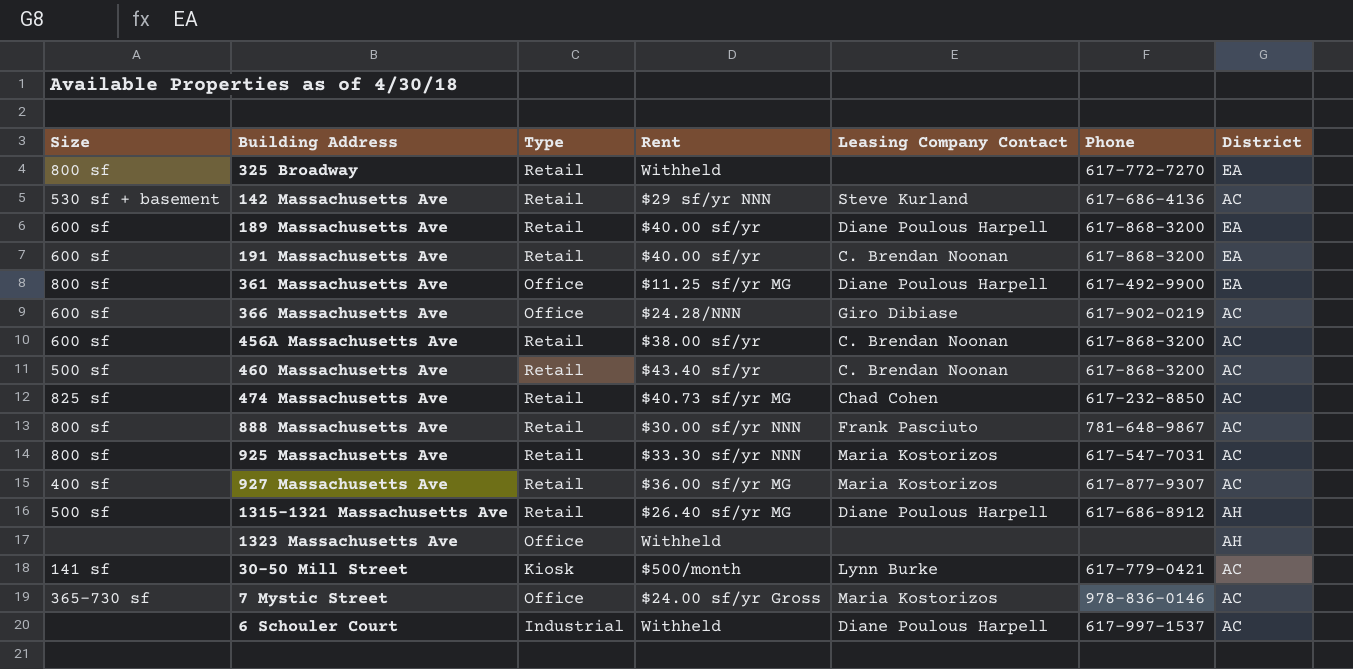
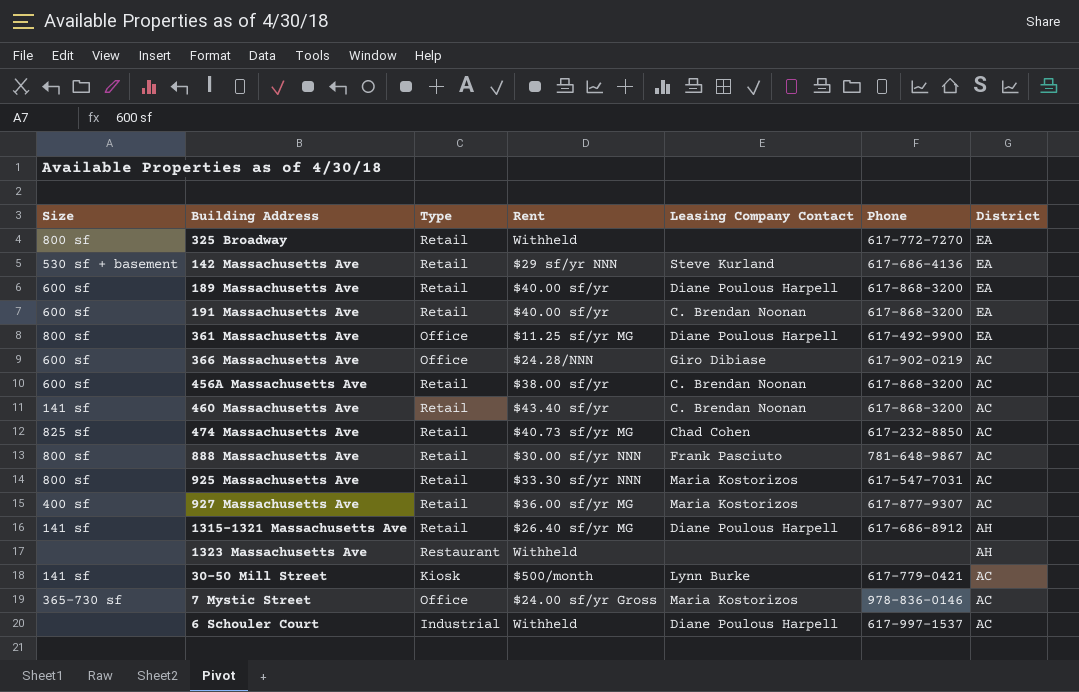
142 Massachusetts Ave | District: AC -> EA
460 Massachusetts Ave | Size: 500 sf -> 141 sf
1315-1321 Massachusetts Ave | Size: 500 sf -> 141 sf
1323 Massachusetts Ave | Type: Office -> Restaurant

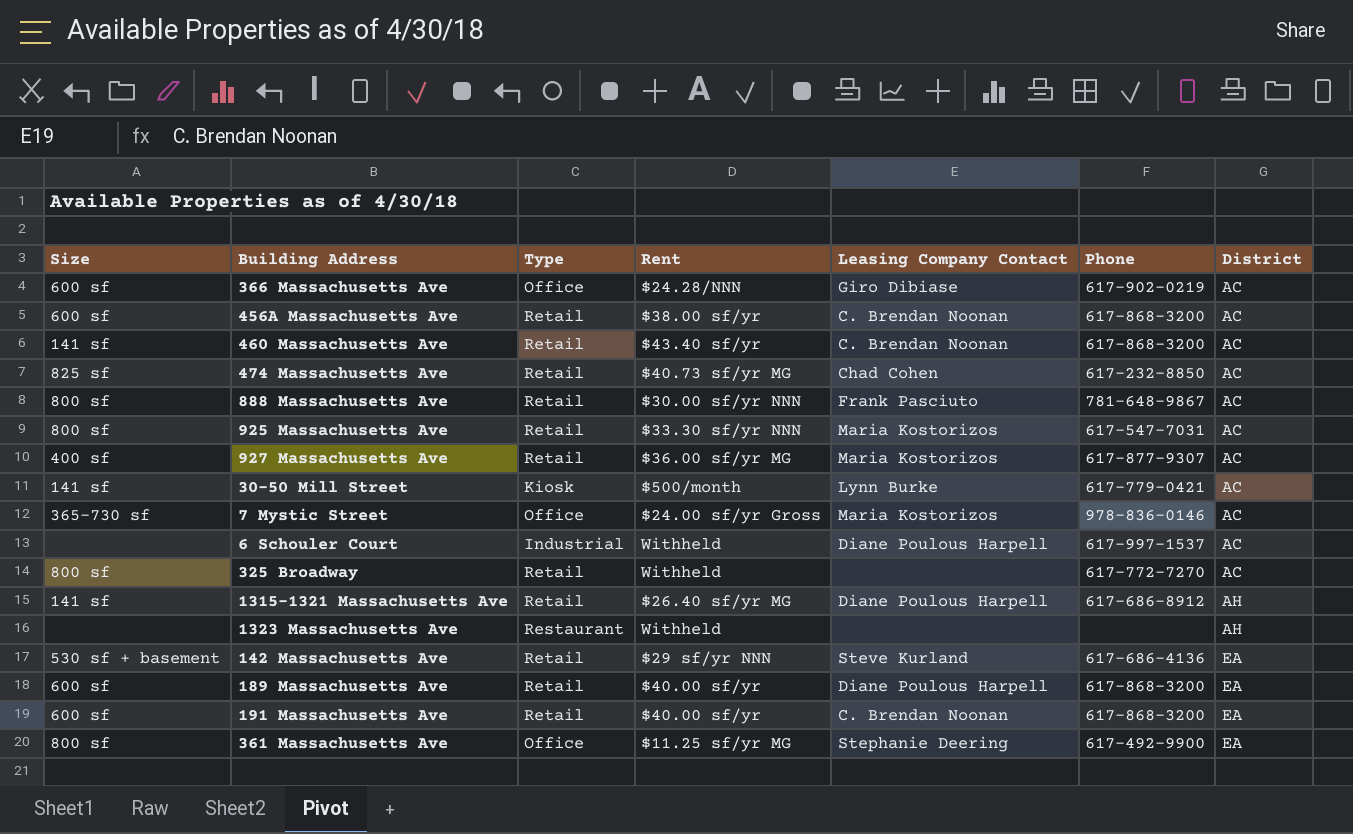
row order: none -> District ascending
325 Broadway | District: EA -> AC
361 Massachusetts Ave | Leasing Company Contact: Diane Poulous Harpell -> Stephanie Deering

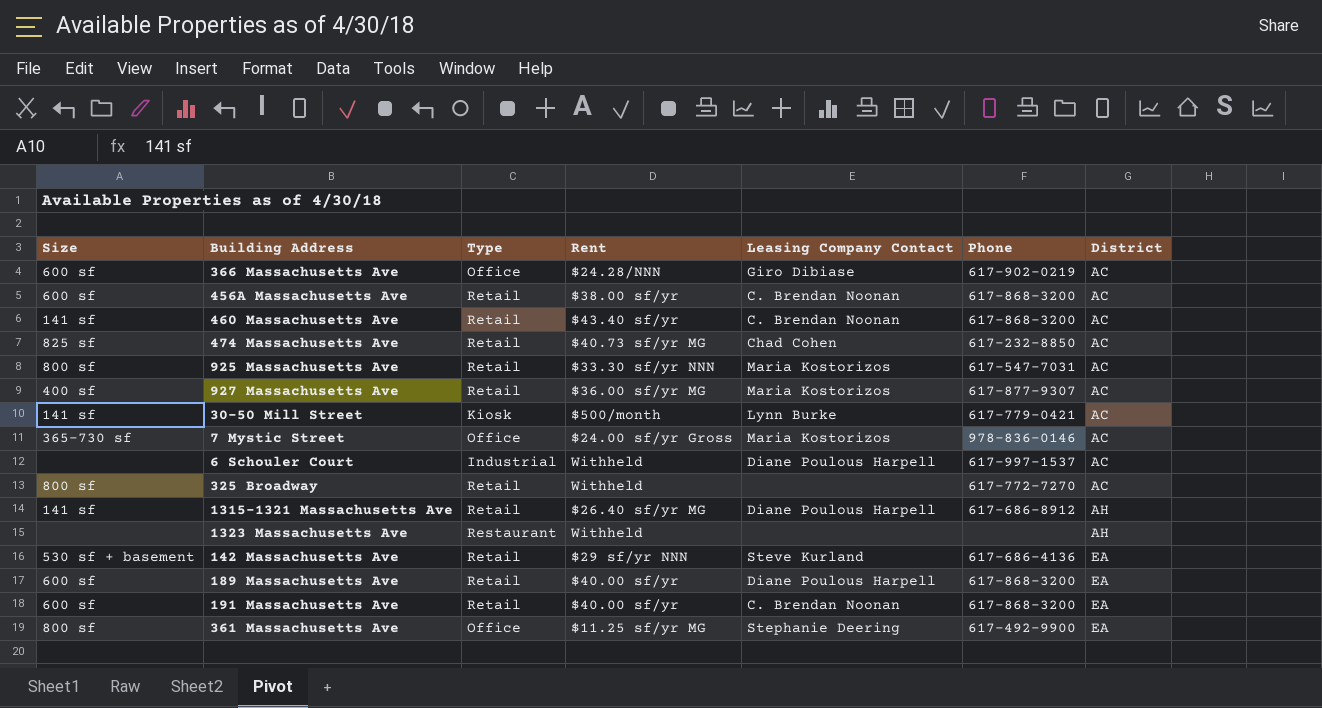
row 888 Massachusetts Ave: 800 sf | Retail | $30.00 sf/yr NNN | Frank Pasciuto | 781-648-9867 | AC -> none

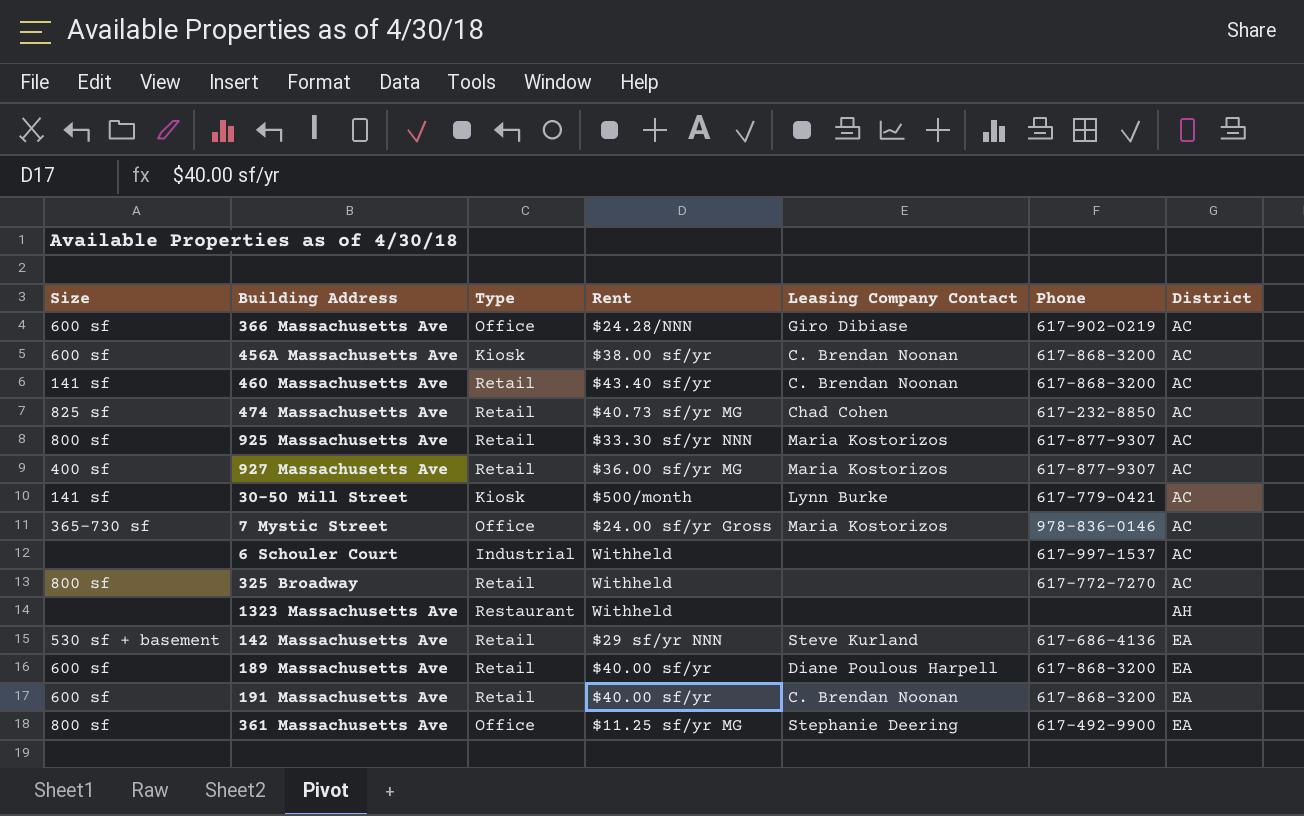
row 1315-1321 Massachusetts Ave: 141 sf | Retail | $26.40 sf/yr MG | Diane Poulous Harpell | 617-686-8912 | AH -> none
456A Massachusetts Ave | Type: Retail -> Kiosk
925 Massachusetts Ave | Phone: 617-547-7031 -> 617-877-9307
6 Schouler Court | Leasing Company Contact: Diane Poulous Harpell -> none

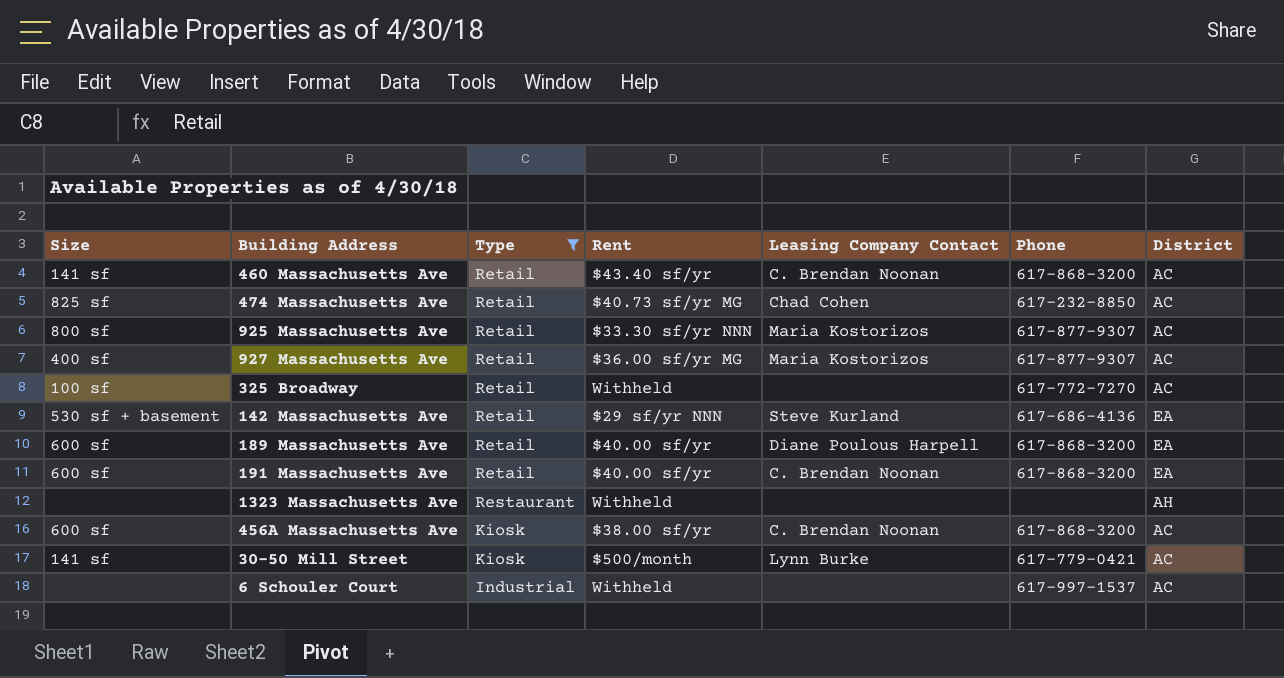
filter: none -> Type != Office
row order: District ascending -> Type descending
325 Broadway | Size: 800 sf -> 100 sf

